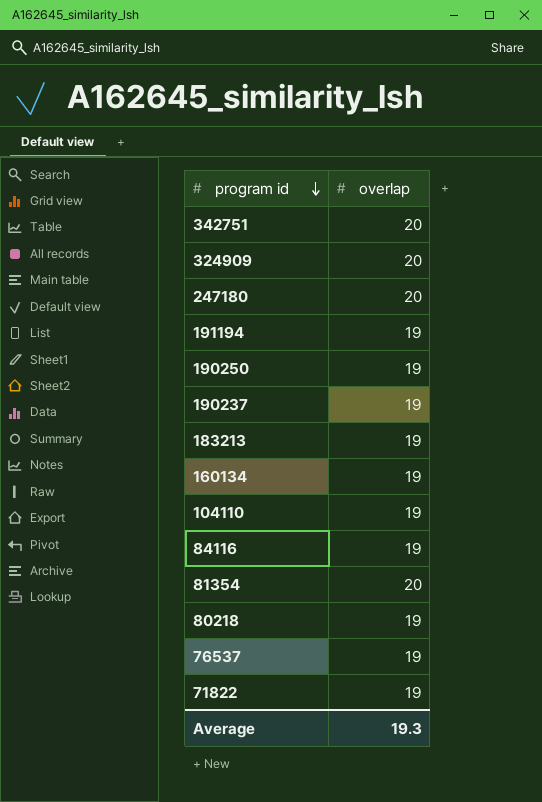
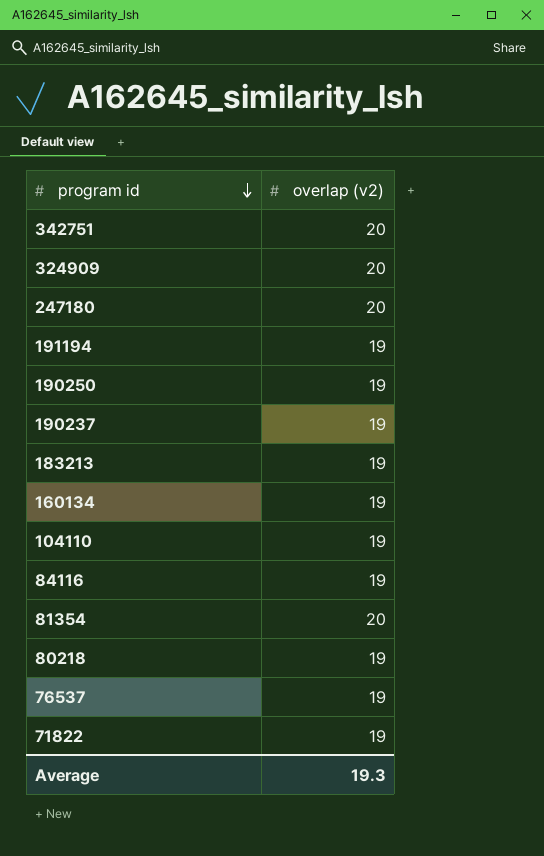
column name: overlap -> overlap (v2)

